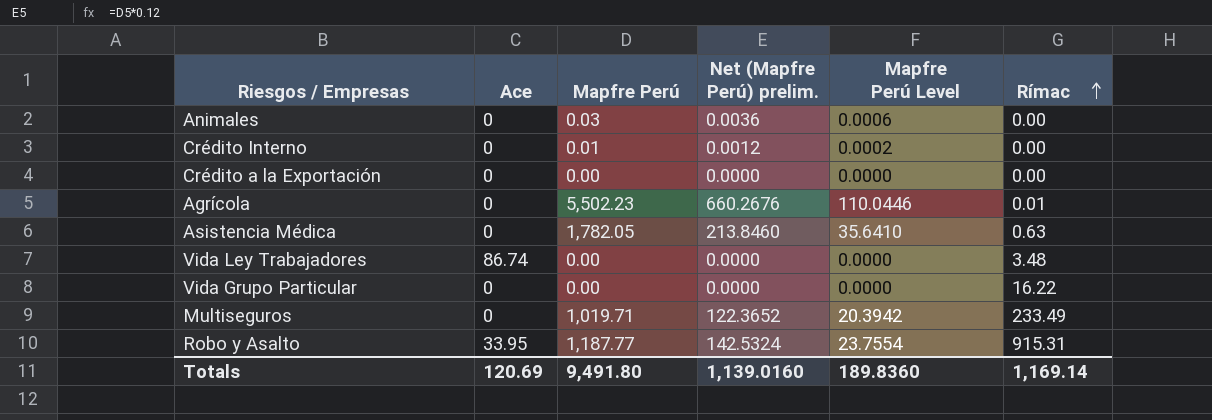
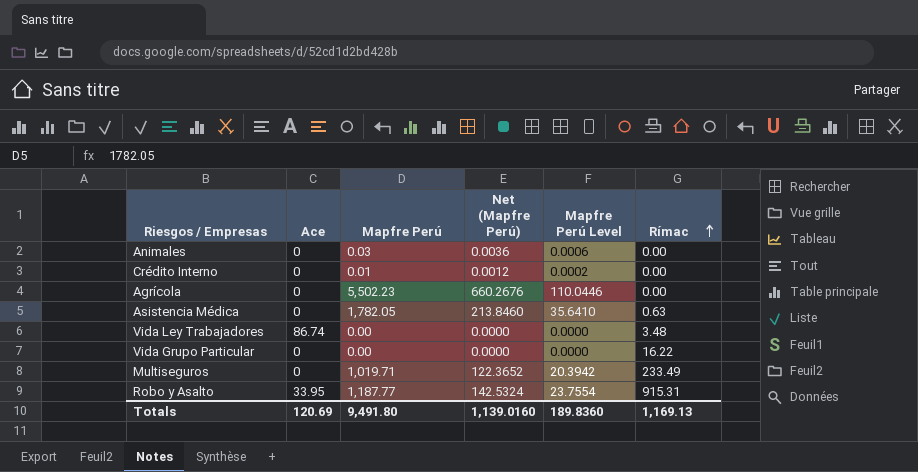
column name: Net (Mapfre Perú) prelim. -> Net (Mapfre Perú)
row Crédito a la Exportación: 0 | 0.00 | 0.0000 | 0.0000 | 0.00 -> none
Agrícola | Rímac: 0.01 -> 0.00
Totals | Rímac: 1,169.14 -> 1,169.13

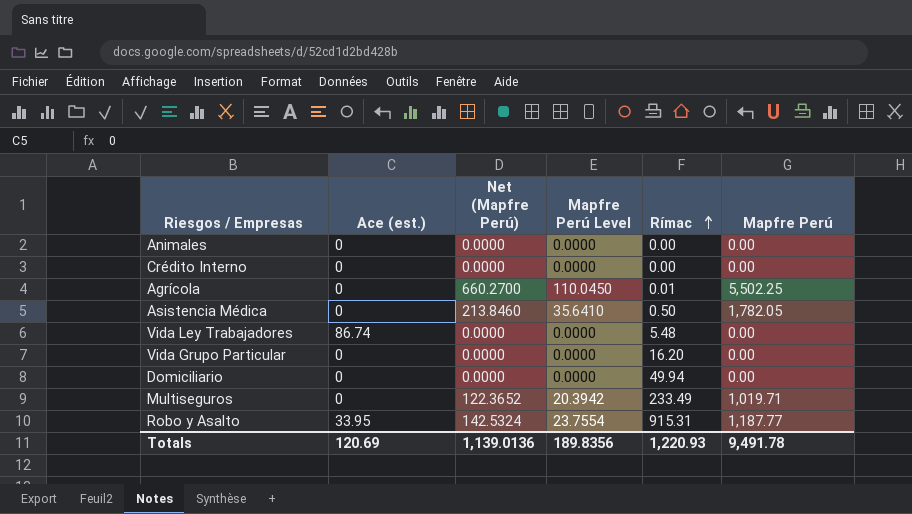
column name: Ace -> Ace (est.)
column Mapfre Perú | position: 3 -> 6
Animales | Net (Mapfre Perú): 0.0036 -> 0.0000
Animales | Mapfre Perú Level: 0.0006 -> 0.0000
Animales | Mapfre Perú: 0.03 -> 0.00
Crédito Interno | Net (Mapfre Perú): 0.0012 -> 0.0000
Crédito Interno | Mapfre Perú Level: 0.0002 -> 0.0000
Crédito Interno | Mapfre Perú: 0.01 -> 0.00
Agrícola | Net (Mapfre Perú): 660.2676 -> 660.2700
Agrícola | Mapfre Perú Level: 110.0446 -> 110.0450
Agrícola | Rímac: 0.00 -> 0.01
Agrícola | Mapfre Perú: 5,502.23 -> 5,502.25
Asistencia Médica | Rímac: 0.63 -> 0.50
Vida Ley Trabajadores | Rímac: 3.48 -> 5.48
Vida Grupo Particular | Rímac: 16.22 -> 16.20
row Domiciliario: none -> 0 | 0.0000 | 0.0000 | 49.94 | 0.00
Totals | Net (Mapfre Perú): 1,139.0160 -> 1,139.0136
Totals | Mapfre Perú Level: 189.8360 -> 189.8356
Totals | Rímac: 1,169.13 -> 1,220.93
Totals | Mapfre Perú: 9,491.80 -> 9,491.78

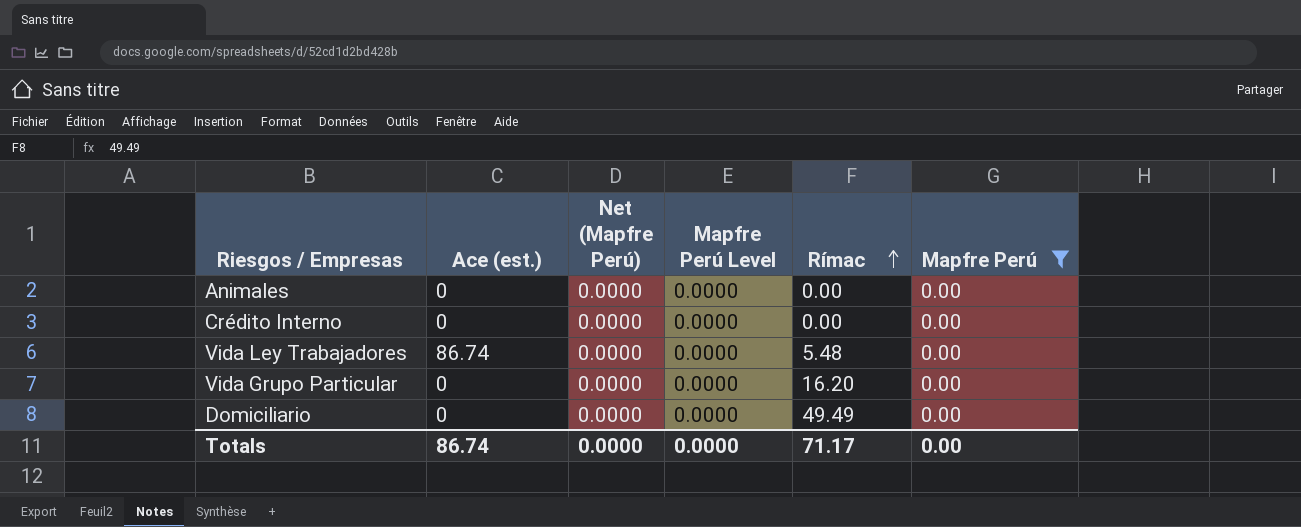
filter: none -> Mapfre Perú = 0.00
Domiciliario | Rímac: 49.94 -> 49.49
Totals | Ace (est.): 120.69 -> 86.74
Totals | Net (Mapfre Perú): 1,139.0136 -> 0.0000
Totals | Mapfre Perú Level: 189.8356 -> 0.0000
Totals | Rímac: 1,220.93 -> 71.17
Totals | Mapfre Perú: 9,491.78 -> 0.00

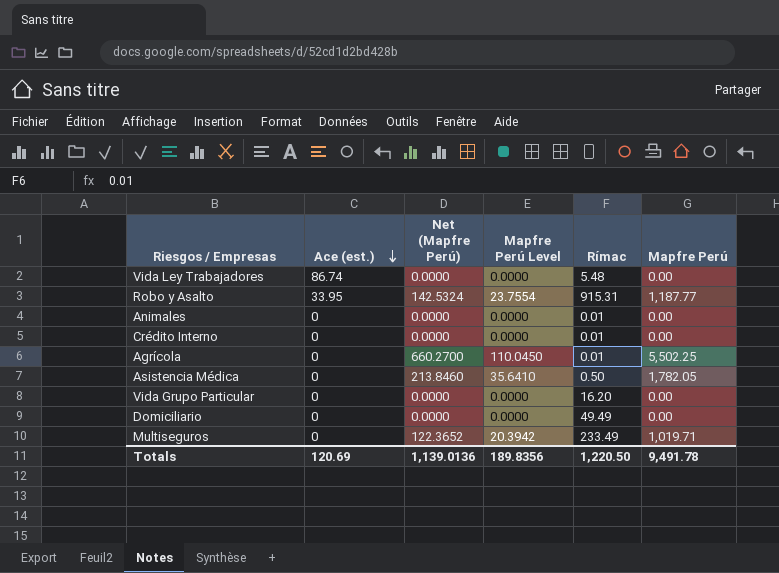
filter: Mapfre Perú = 0.00 -> none
row order: Rímac ascending -> Ace (est.) descending
Animales | Rímac: 0.00 -> 0.01
Crédito Interno | Rímac: 0.00 -> 0.01
Totals | Ace (est.): 86.74 -> 120.69
Totals | Net (Mapfre Perú): 0.0000 -> 1,139.0136
Totals | Mapfre Perú Level: 0.0000 -> 189.8356
Totals | Rímac: 71.17 -> 1,220.50
Totals | Mapfre Perú: 0.00 -> 9,491.78

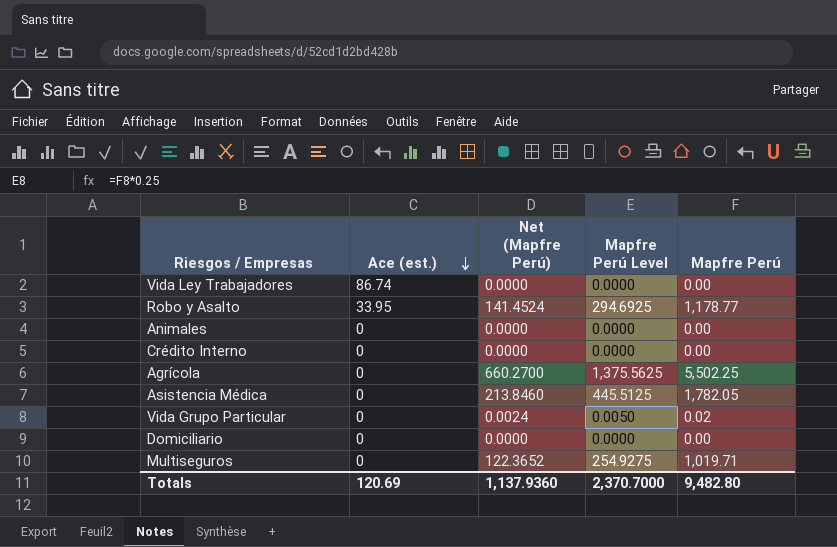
column Rímac | position: 5 -> none
column Mapfre Perú Level | formula: [Mapfre Perú] * 0.02 -> [Mapfre Perú] * 0.25
Robo y Asalto | Net (Mapfre Perú): 142.5324 -> 141.4524
Robo y Asalto | Mapfre Perú: 1,187.77 -> 1,178.77
Vida Grupo Particular | Net (Mapfre Perú): 0.0000 -> 0.0024
Vida Grupo Particular | Mapfre Perú: 0.00 -> 0.02
Totals | Net (Mapfre Perú): 1,139.0136 -> 1,137.9360
Totals | Mapfre Perú Level: 189.8356 -> 2,370.7000
Totals | Mapfre Perú: 9,491.78 -> 9,482.80

